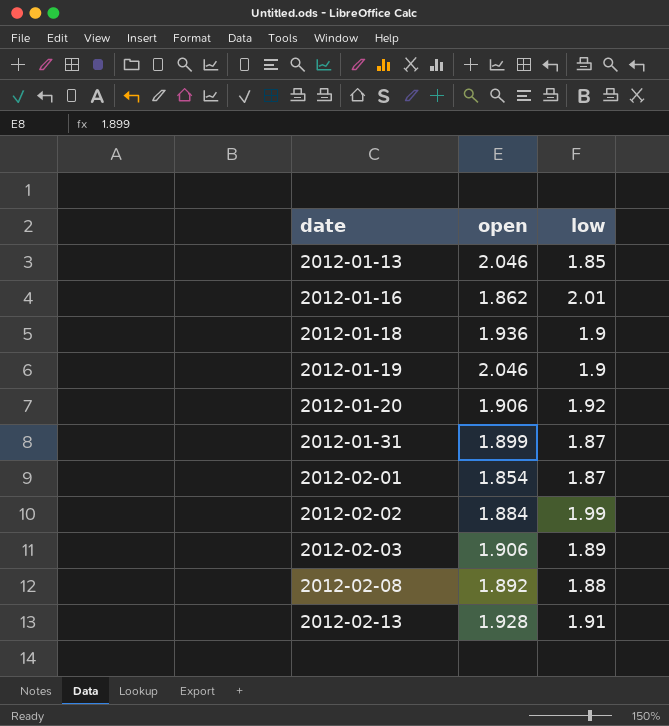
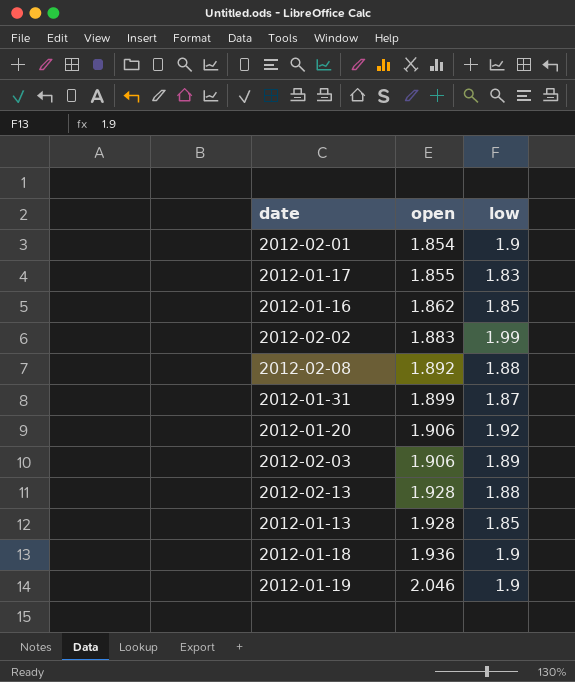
row order: date ascending -> open ascending
2012-02-01 | low: 1.87 -> 1.9
row 2012-01-17: none -> 1.855 | 1.83
2012-01-16 | low: 2.01 -> 1.85
2012-02-02 | open: 1.884 -> 1.883
2012-02-13 | low: 1.91 -> 1.88
2012-01-13 | open: 2.046 -> 1.928

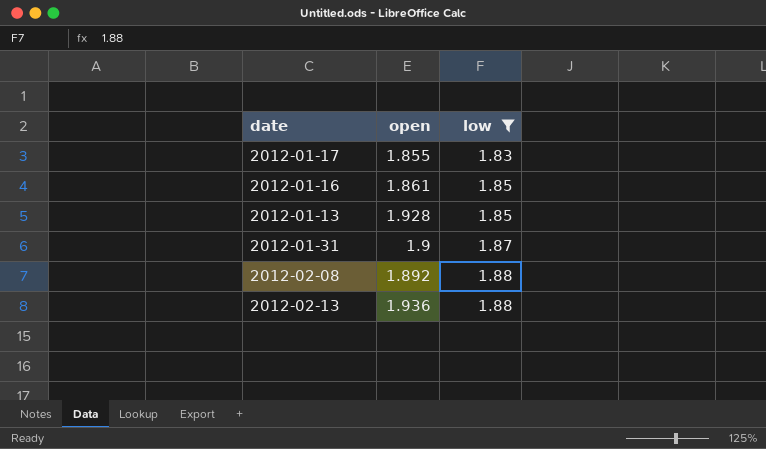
filter: none -> low <= 1.88
row order: open ascending -> low ascending
2012-01-16 | open: 1.862 -> 1.861
2012-01-31 | open: 1.899 -> 1.9
2012-02-13 | open: 1.928 -> 1.936

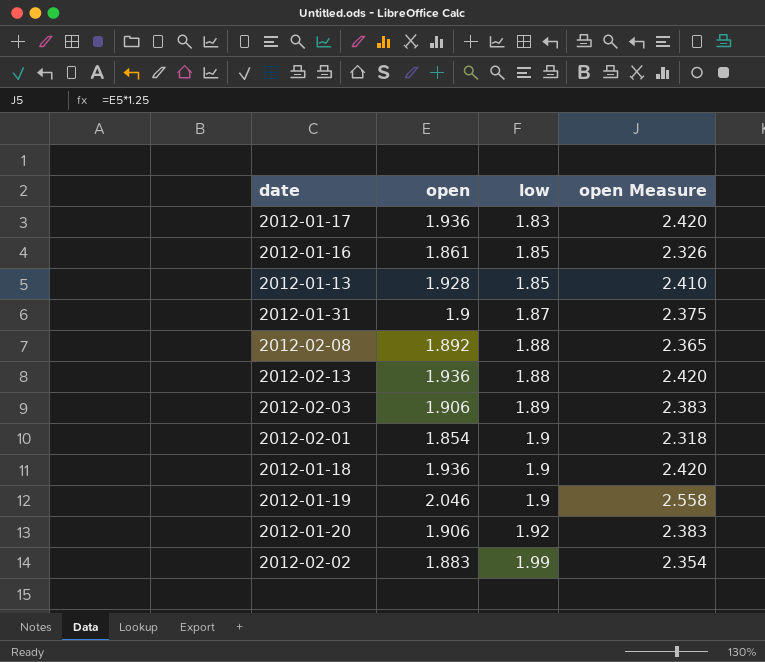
filter: low <= 1.88 -> none
column open Measure | formula: none -> [open] * 1.25
2012-01-17 | open: 1.855 -> 1.936

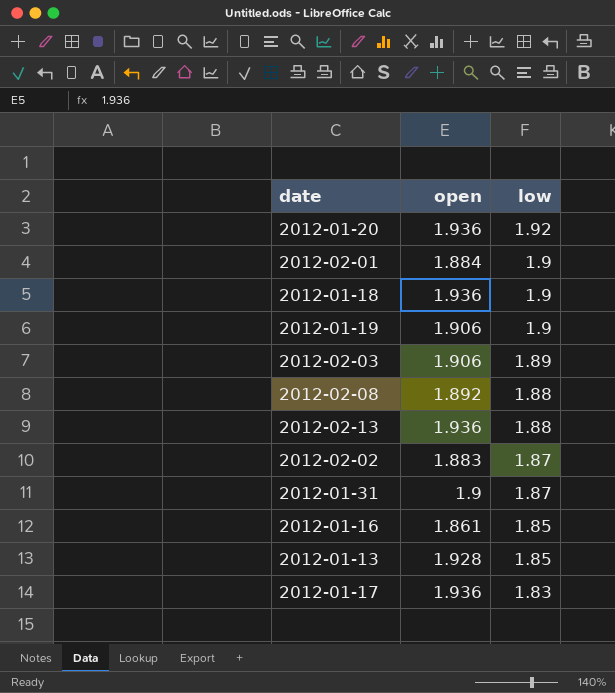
row order: low ascending -> low descending
column open Measure | formula: [open] * 1.25 -> none
2012-01-20 | open: 1.906 -> 1.936
2012-02-01 | open: 1.854 -> 1.884
2012-01-19 | open: 2.046 -> 1.906
2012-02-02 | low: 1.99 -> 1.87

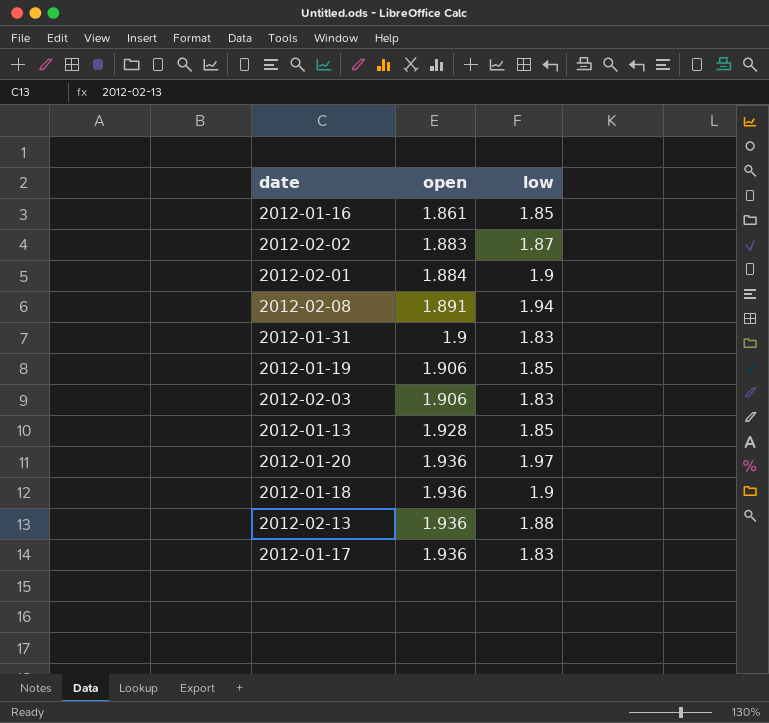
row order: low descending -> open ascending
2012-02-08 | open: 1.892 -> 1.891
2012-02-08 | low: 1.88 -> 1.94
2012-01-31 | low: 1.87 -> 1.83
2012-01-19 | low: 1.9 -> 1.85
2012-02-03 | low: 1.89 -> 1.83
2012-01-20 | low: 1.92 -> 1.97

